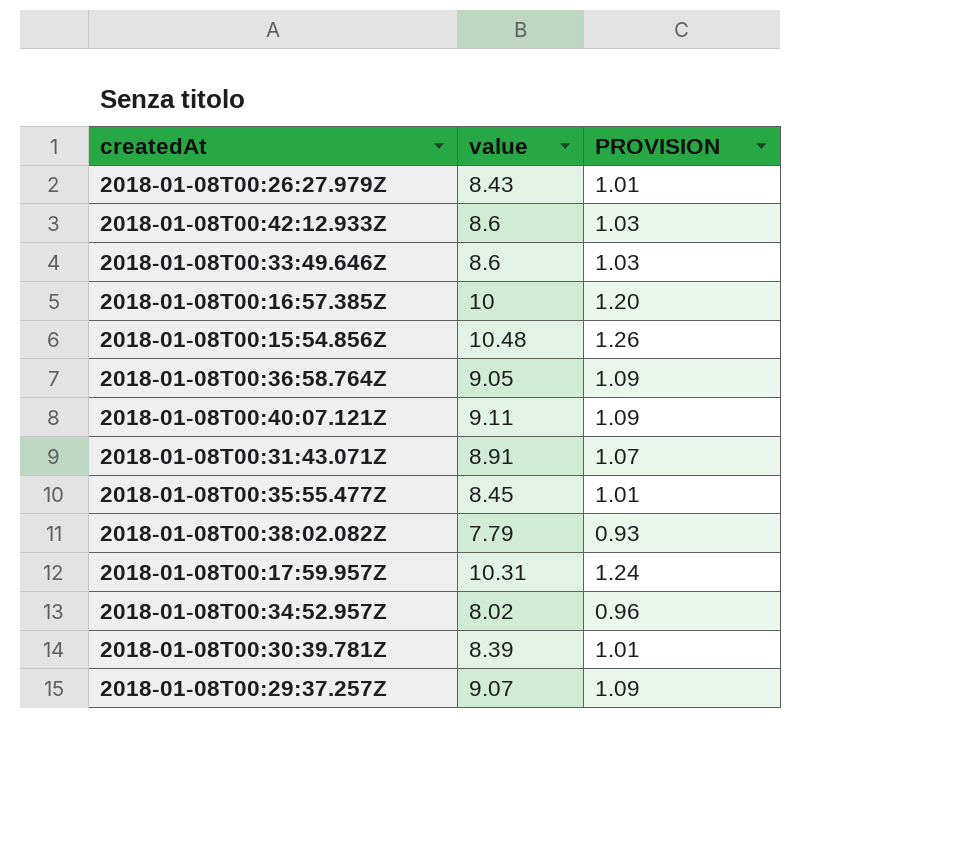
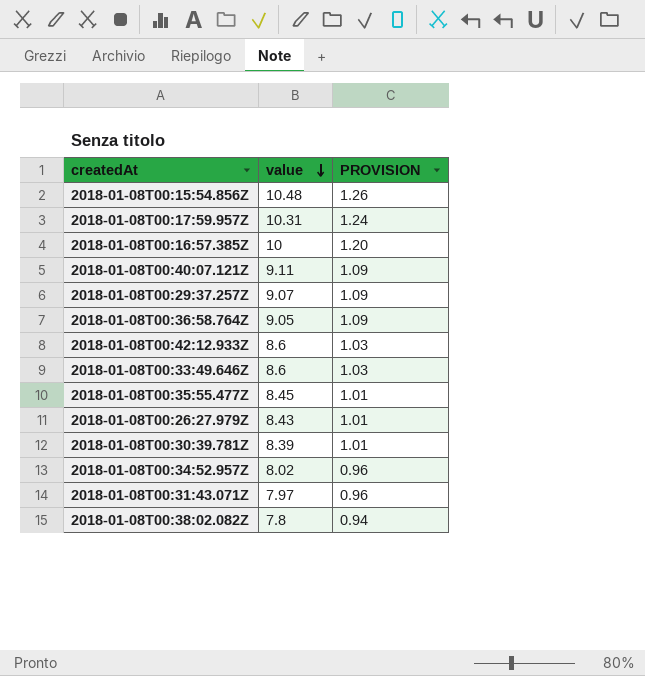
row order: none -> value descending
2018-01-08T00:31:43.071Z | value: 8.91 -> 7.97
2018-01-08T00:31:43.071Z | PROVISION: 1.07 -> 0.96
2018-01-08T00:38:02.082Z | value: 7.79 -> 7.8
2018-01-08T00:38:02.082Z | PROVISION: 0.93 -> 0.94

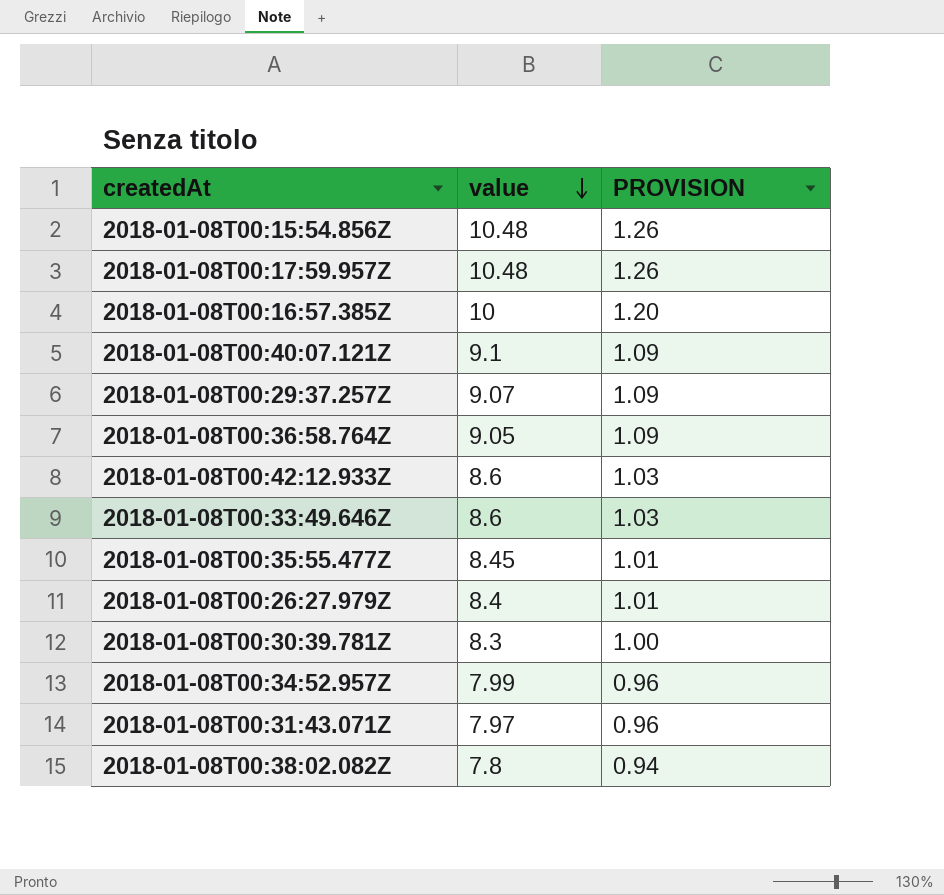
2018-01-08T00:17:59.957Z | value: 10.31 -> 10.48
2018-01-08T00:17:59.957Z | PROVISION: 1.24 -> 1.26
2018-01-08T00:40:07.121Z | value: 9.11 -> 9.1
2018-01-08T00:26:27.979Z | value: 8.43 -> 8.4
2018-01-08T00:30:39.781Z | value: 8.39 -> 8.3
2018-01-08T00:30:39.781Z | PROVISION: 1.01 -> 1.00
2018-01-08T00:34:52.957Z | value: 8.02 -> 7.99

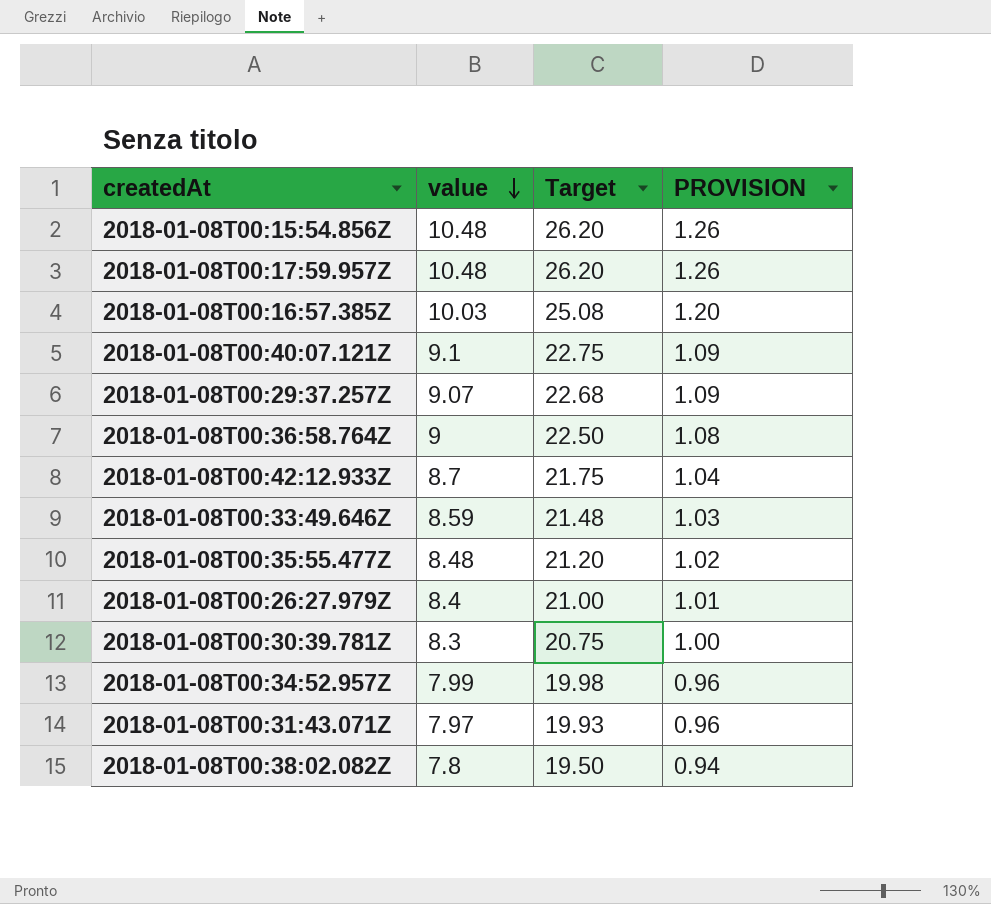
column Target | formula: none -> [value] * 2.5
2018-01-08T00:16:57.385Z | value: 10 -> 10.03
2018-01-08T00:36:58.764Z | value: 9.05 -> 9
2018-01-08T00:36:58.764Z | PROVISION: 1.09 -> 1.08
2018-01-08T00:42:12.933Z | value: 8.6 -> 8.7
2018-01-08T00:42:12.933Z | PROVISION: 1.03 -> 1.04
2018-01-08T00:33:49.646Z | value: 8.6 -> 8.59
2018-01-08T00:35:55.477Z | value: 8.45 -> 8.48
2018-01-08T00:35:55.477Z | PROVISION: 1.01 -> 1.02

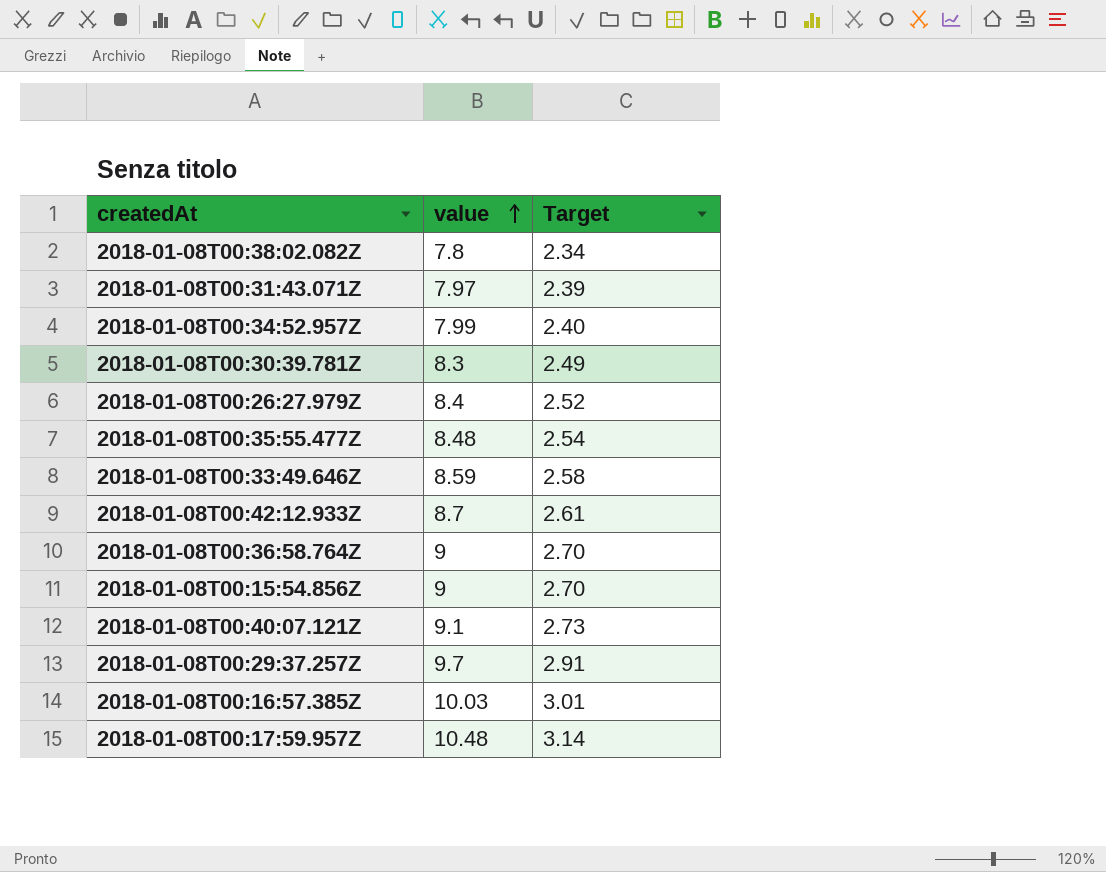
row order: value descending -> value ascending
column PROVISION | formula: [value] * 0.12 -> none
column Target | formula: [value] * 2.5 -> [value] * 0.3
2018-01-08T00:15:54.856Z | value: 10.48 -> 9
2018-01-08T00:29:37.257Z | value: 9.07 -> 9.7

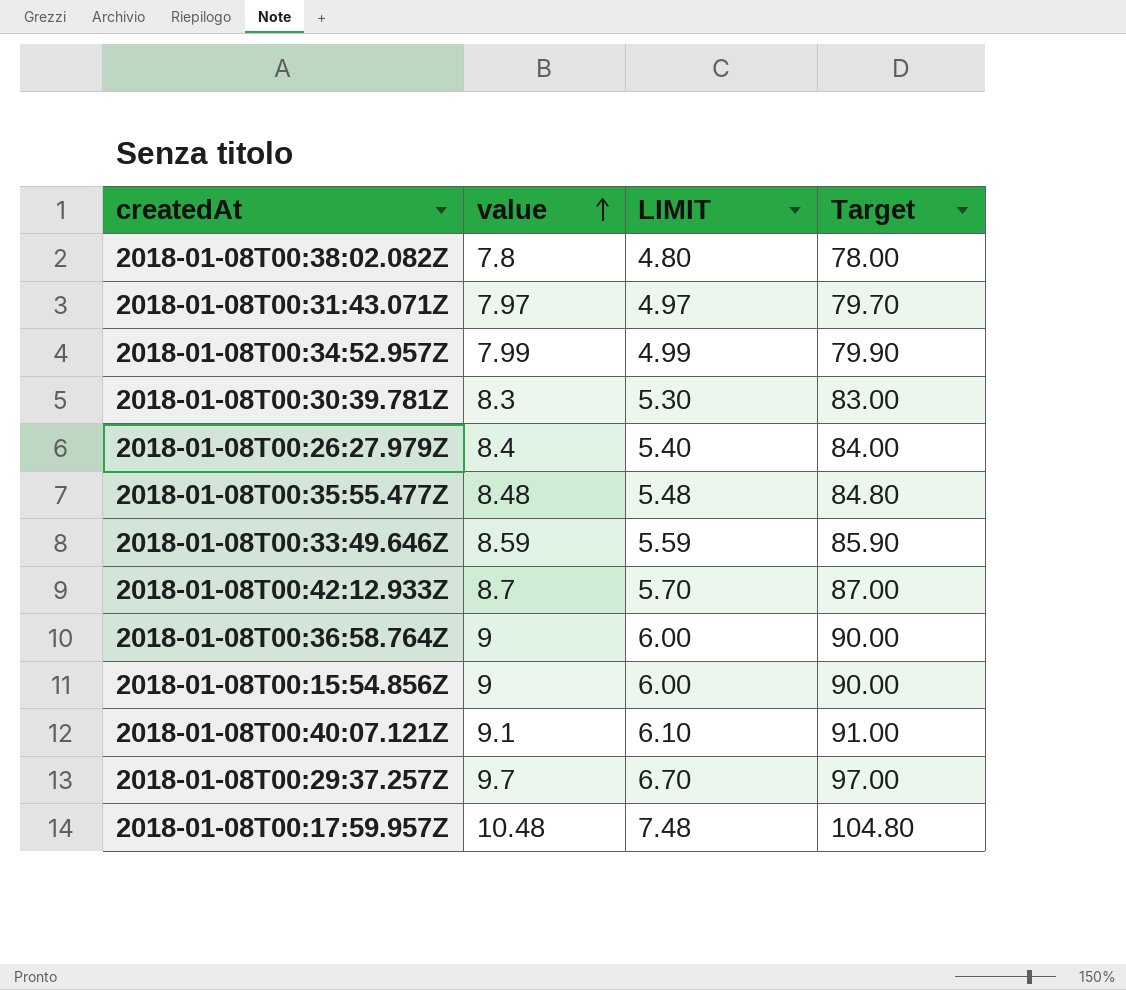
column LIMIT | formula: none -> [value] - 3
column Target | formula: [value] * 0.3 -> [value] * 10
row 2018-01-08T00:16:57.385Z: 10.03 | 3.01 -> none

